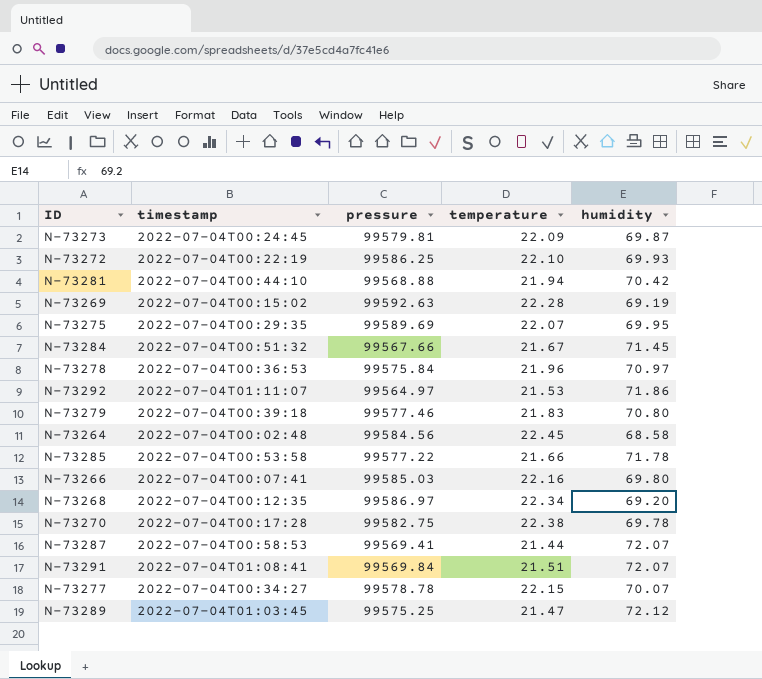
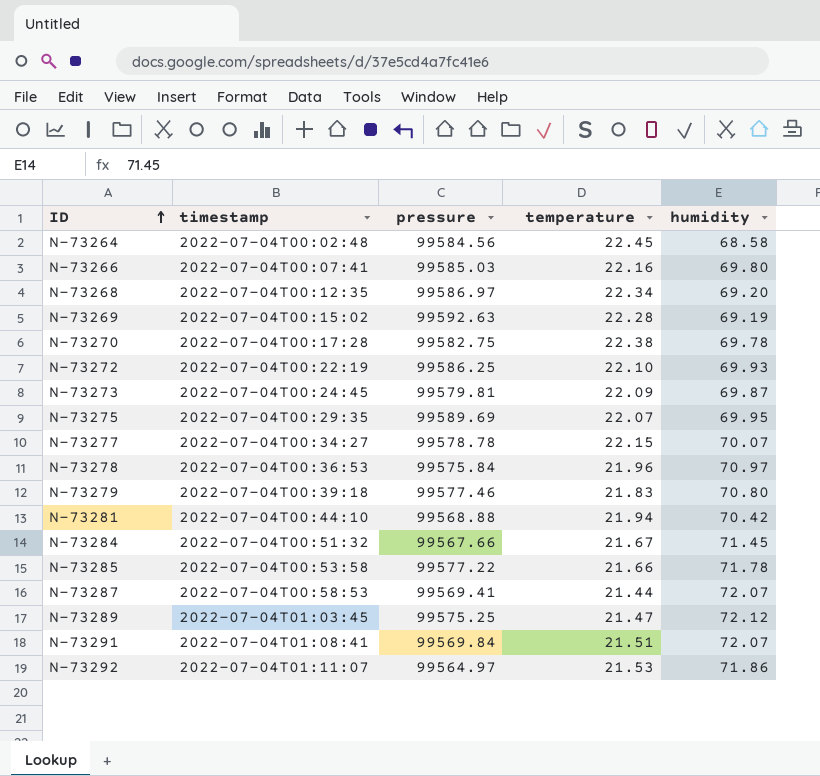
row order: none -> ID ascending

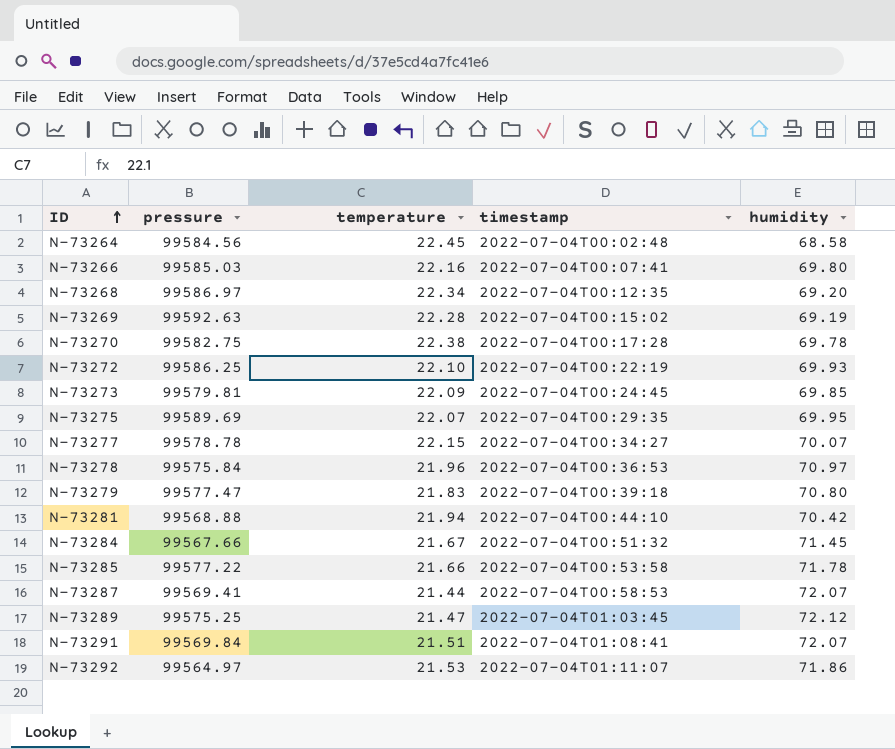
column timestamp | position: 2 -> 4
N-73273 | humidity: 69.87 -> 69.85
N-73279 | pressure: 99577.46 -> 99577.47

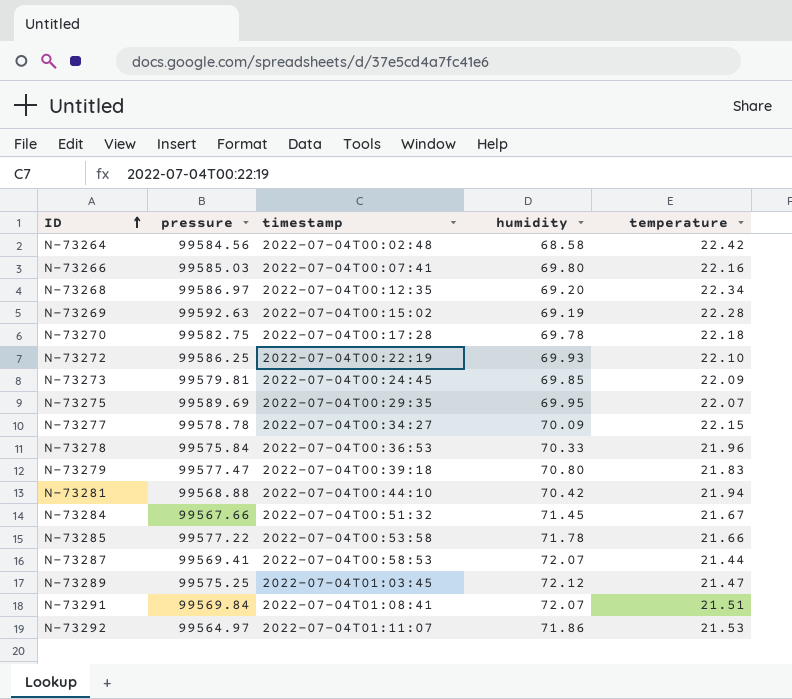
column temperature | position: 3 -> 5
N-73264 | temperature: 22.45 -> 22.42
N-73270 | temperature: 22.38 -> 22.18
N-73277 | humidity: 70.07 -> 70.09
N-73278 | humidity: 70.97 -> 70.33

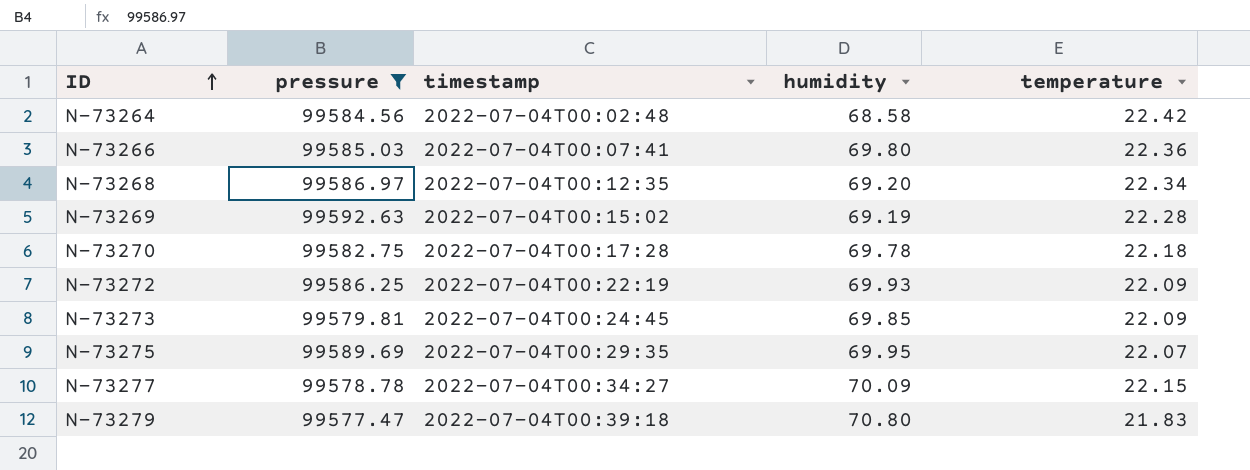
filter: none -> pressure >= 99577.47
N-73266 | temperature: 22.16 -> 22.36
N-73272 | temperature: 22.10 -> 22.09

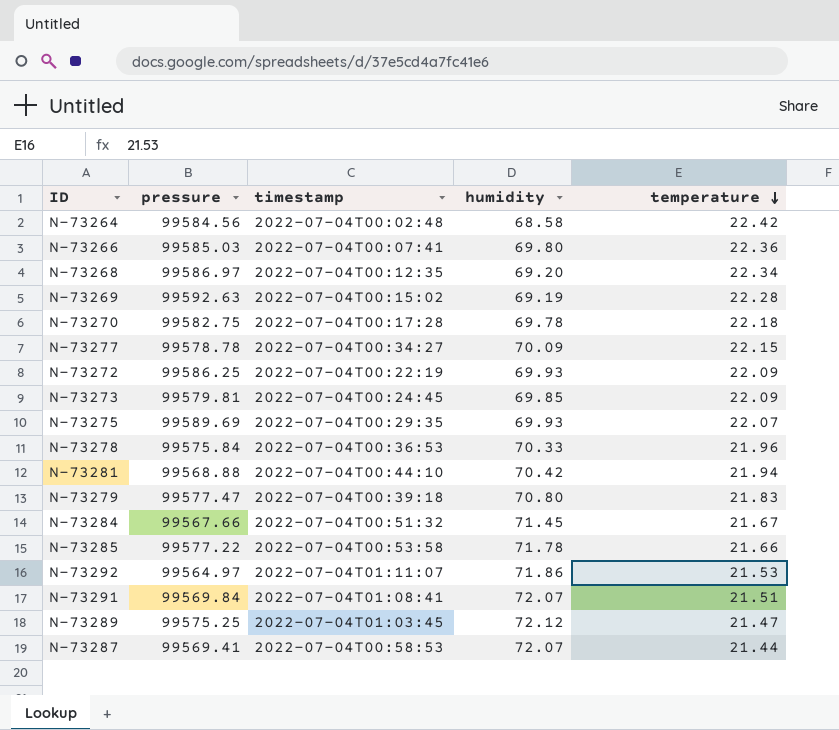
filter: pressure >= 99577.47 -> none
row order: ID ascending -> temperature descending
N-73275 | humidity: 69.95 -> 69.93

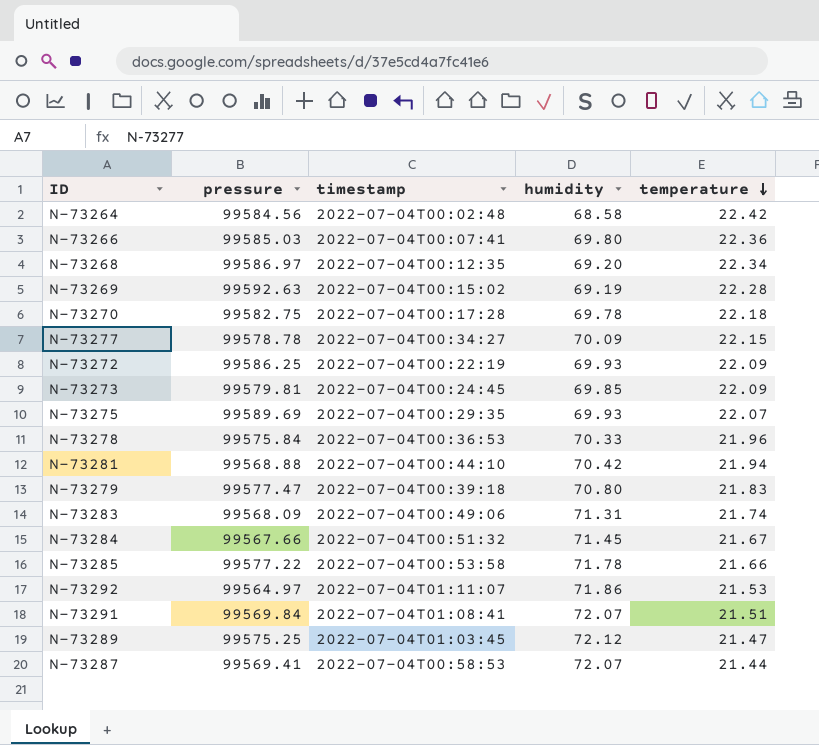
row N-73283: none -> 99568.09 | 2022-07-04T00:49:06 | 71.31 | 21.74

